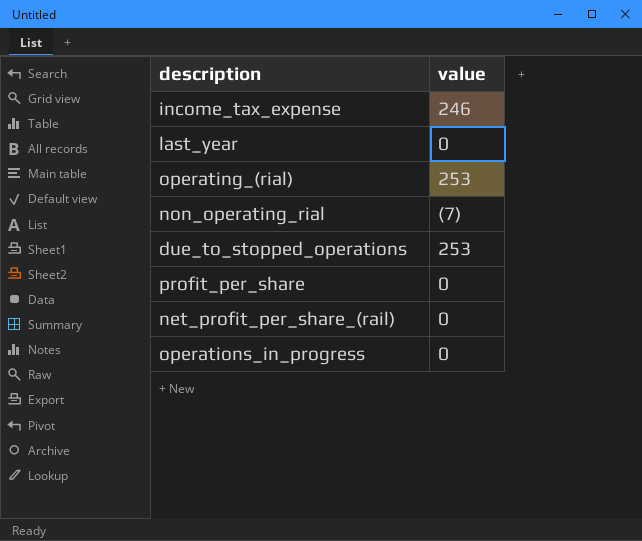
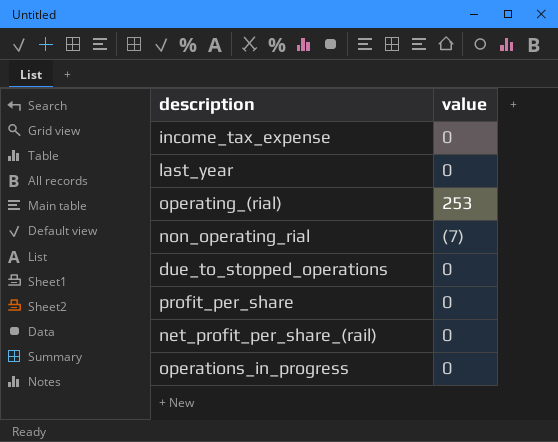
income_tax_expense | value: 246 -> 0
due_to_stopped_operations | value: 253 -> 0

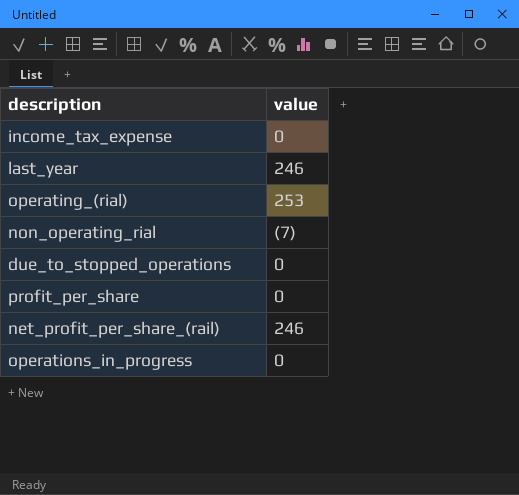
last_year | value: 0 -> 246
net_profit_per_share_(rail) | value: 0 -> 246

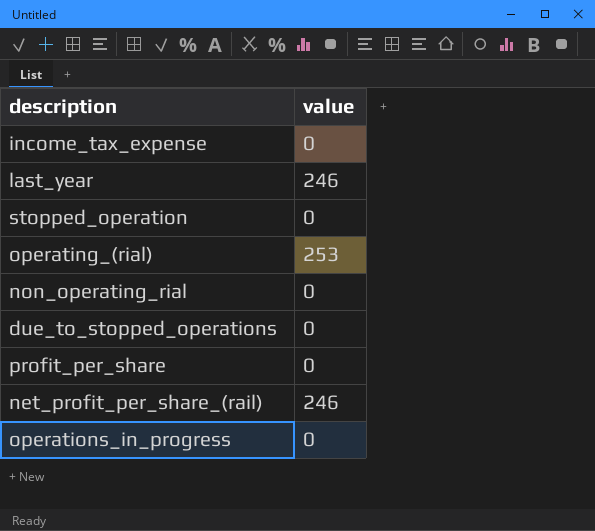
row stopped_operation: none -> 0
non_operating_rial | value: (7) -> 0

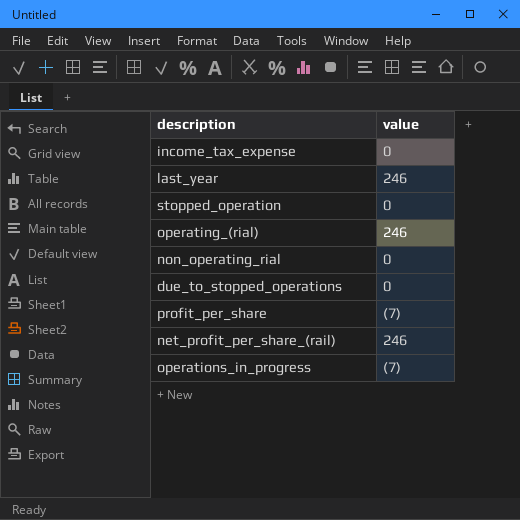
operating_(rial) | value: 253 -> 246
profit_per_share | value: 0 -> (7)
operations_in_progress | value: 0 -> (7)

